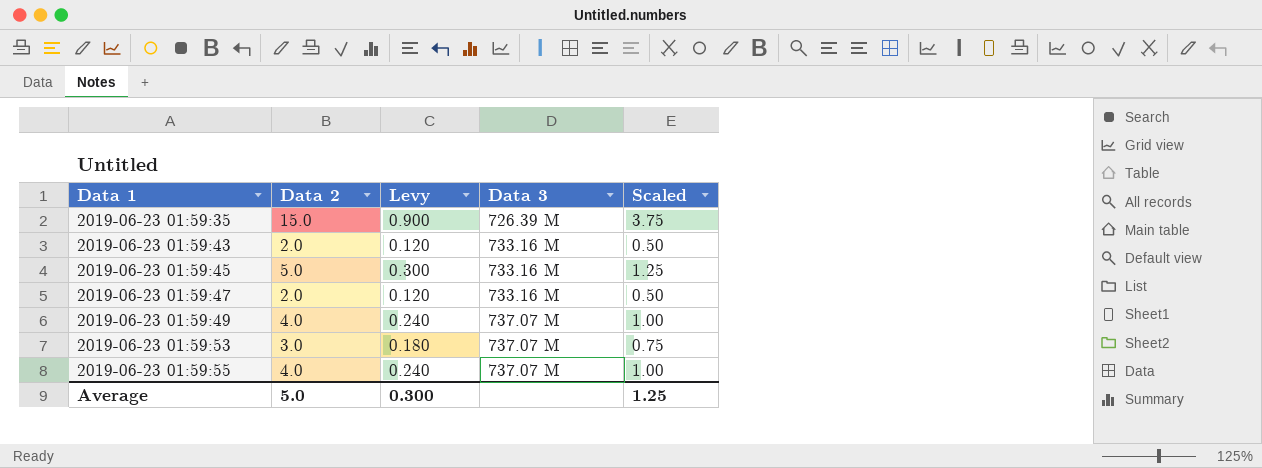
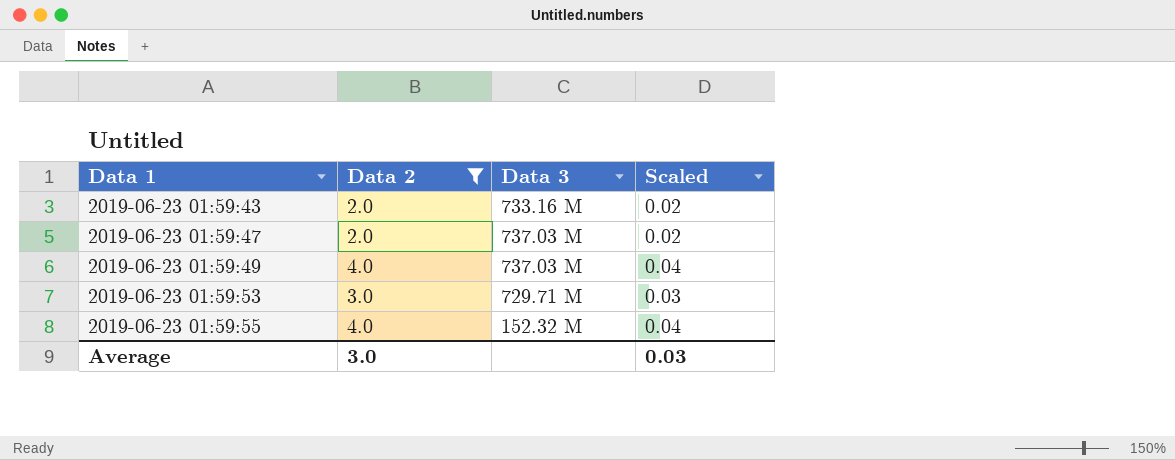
filter: none -> Data 2 <= 4.0
column Levy | formula: [Data 2] * 0.06 -> none
column Scaled | formula: [Data 2] * 0.25 -> [Data 2] * 0.01
2019-06-23 01:59:47 | Data 3: 733.16 M -> 737.03 M
2019-06-23 01:59:49 | Data 3: 737.07 M -> 737.03 M
2019-06-23 01:59:53 | Data 3: 737.07 M -> 729.71 M
2019-06-23 01:59:55 | Data 3: 737.07 M -> 152.32 M
Average | Data 2: 5.0 -> 3.0
Average | Scaled: 1.25 -> 0.03

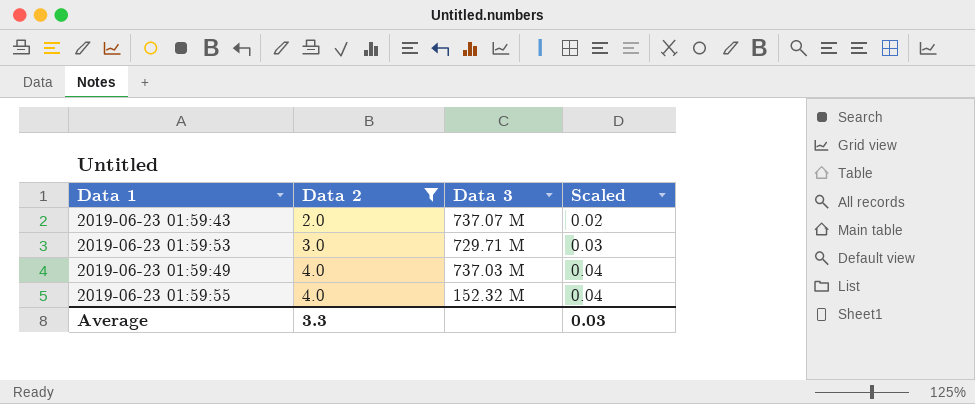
row order: Data 1 ascending -> Data 2 ascending
row 2019-06-23 01:59:47: 2.0 | 737.03 M | 0.02 -> none
2019-06-23 01:59:43 | Data 3: 733.16 M -> 737.07 M
Average | Data 2: 3.0 -> 3.3

